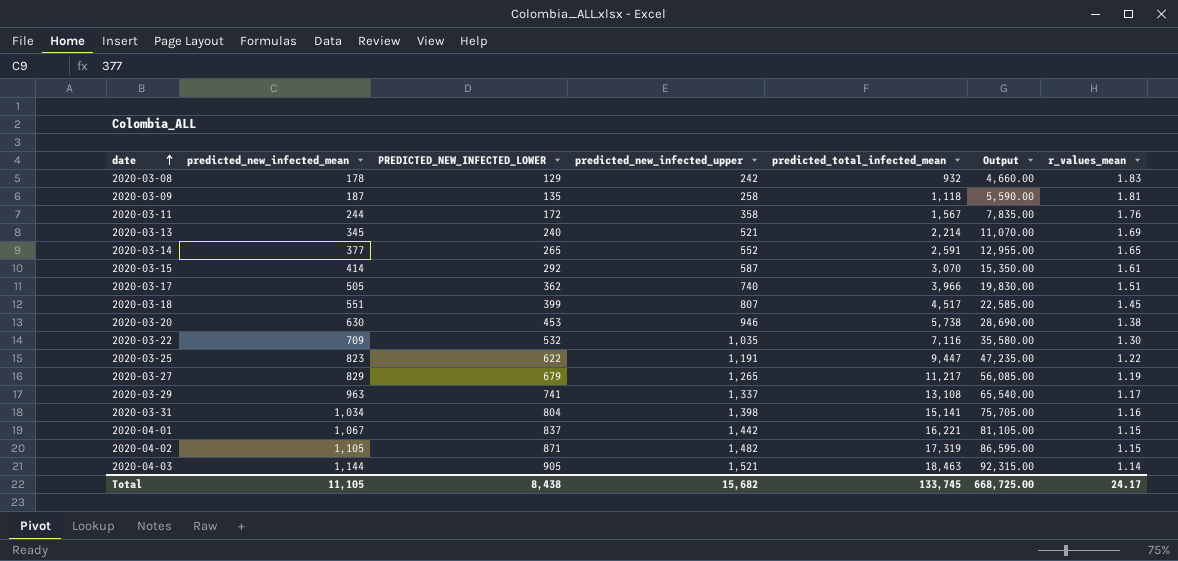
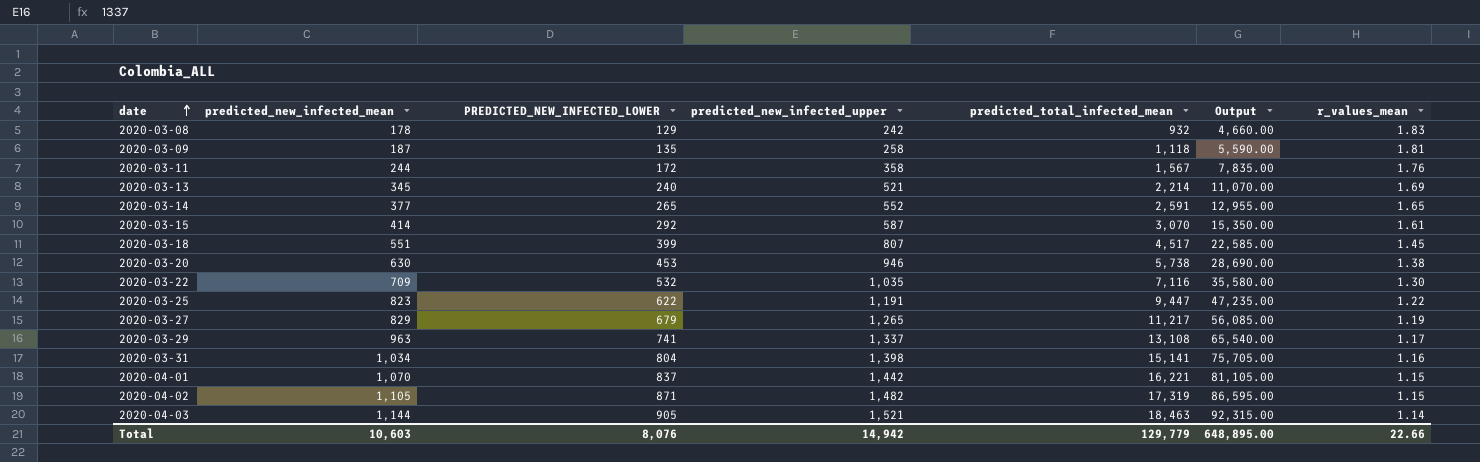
row 2020-03-17: 505 | 362 | 740 | 3,966 | 19,830.00 | 1.51 -> none
2020-04-01 | predicted_new_infected_mean: 1,067 -> 1,070
Total | predicted_new_infected_mean: 11,105 -> 10,603
Total | PREDICTED_NEW_INFECTED_LOWER: 8,438 -> 8,076
Total | predicted_new_infected_upper: 15,682 -> 14,942
Total | predicted_total_infected_mean: 133,745 -> 129,779
Total | Output: 668,725.00 -> 648,895.00
Total | r_values_mean: 24.17 -> 22.66

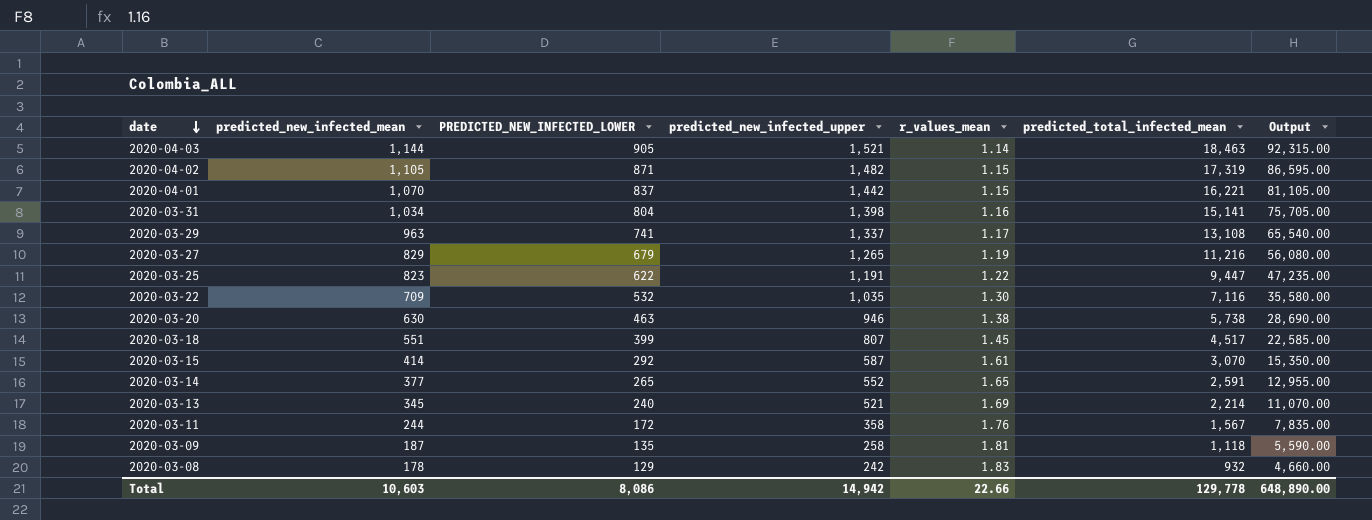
row order: date ascending -> date descending
column r_values_mean | position: 7 -> 5
2020-03-27 | predicted_total_infected_mean: 11,217 -> 11,216
2020-03-27 | Output: 56,085.00 -> 56,080.00
2020-03-20 | PREDICTED_NEW_INFECTED_LOWER: 453 -> 463
Total | PREDICTED_NEW_INFECTED_LOWER: 8,076 -> 8,086
Total | predicted_total_infected_mean: 129,779 -> 129,778
Total | Output: 648,895.00 -> 648,890.00

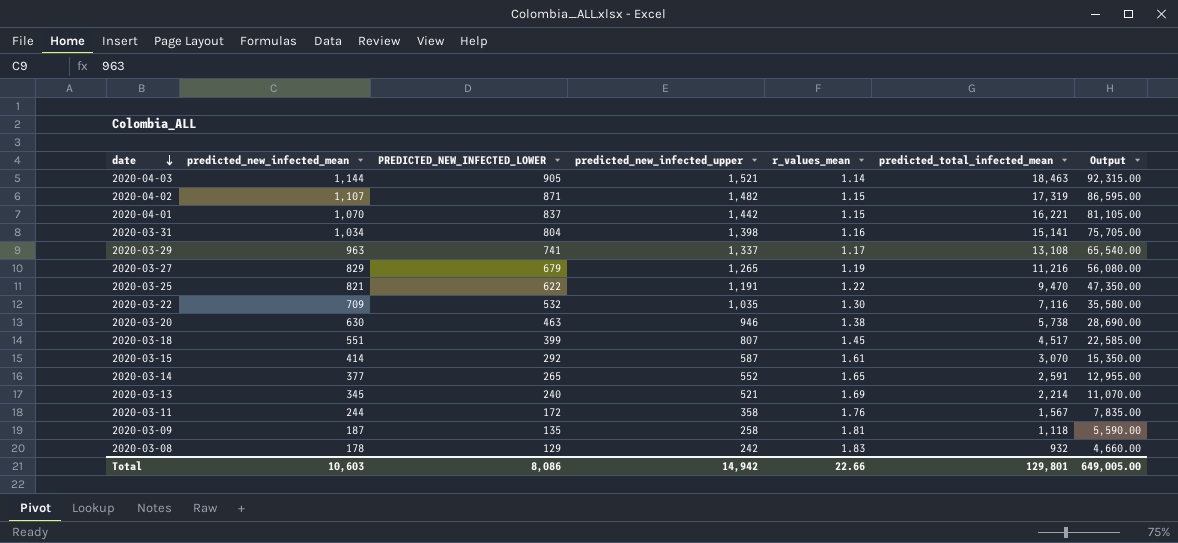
2020-04-02 | predicted_new_infected_mean: 1,105 -> 1,107
2020-03-25 | predicted_new_infected_mean: 823 -> 821
2020-03-25 | predicted_total_infected_mean: 9,447 -> 9,470
2020-03-25 | Output: 47,235.00 -> 47,350.00
Total | predicted_total_infected_mean: 129,778 -> 129,801
Total | Output: 648,890.00 -> 649,005.00

